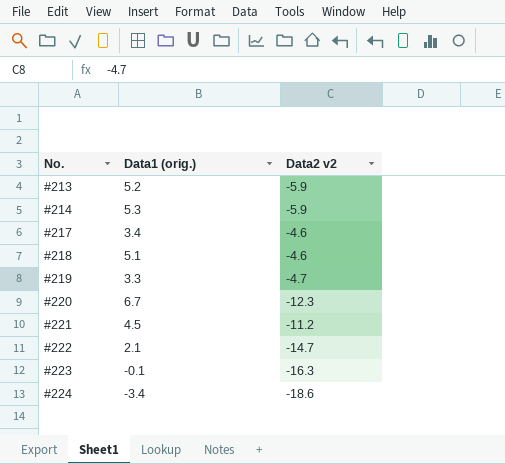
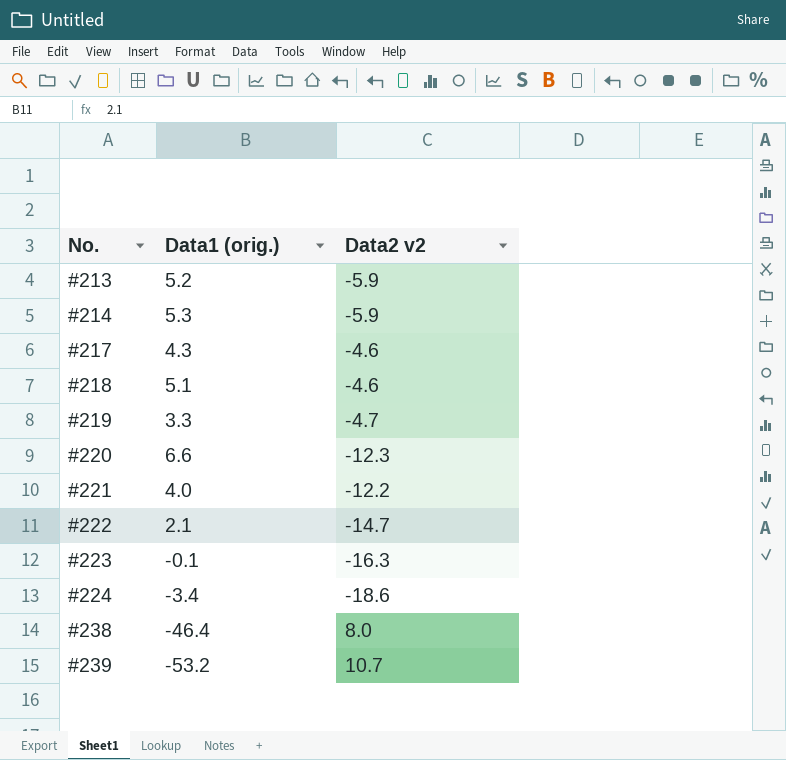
#217 | Data1 (orig.): 3.4 -> 4.3
#220 | Data1 (orig.): 6.7 -> 6.6
#221 | Data1 (orig.): 4.5 -> 4.0
#221 | Data2 v2: -11.2 -> -12.2
row #238: none -> -46.4 | 8.0
row #239: none -> -53.2 | 10.7

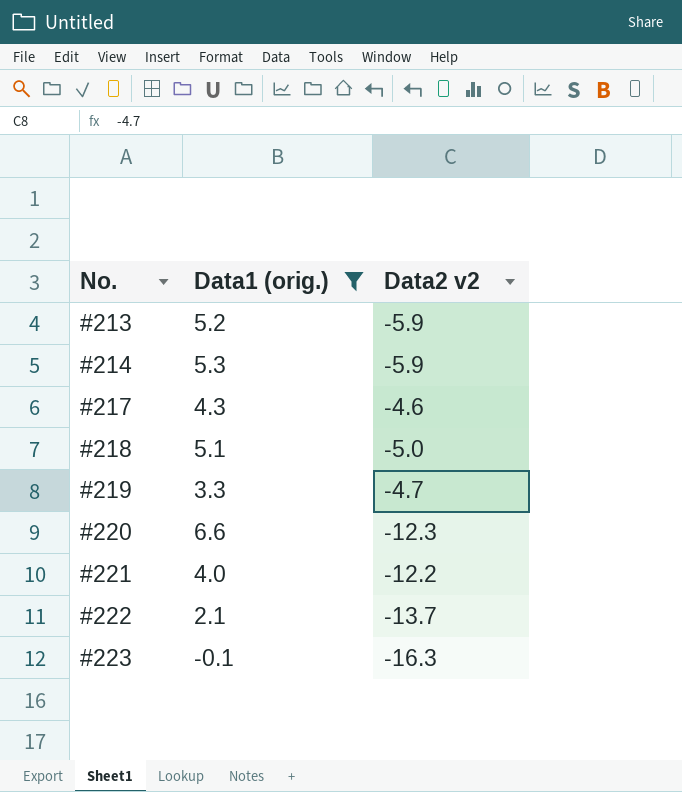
filter: none -> Data1 (orig.) >= -0.1
#218 | Data2 v2: -4.6 -> -5.0
#222 | Data2 v2: -14.7 -> -13.7

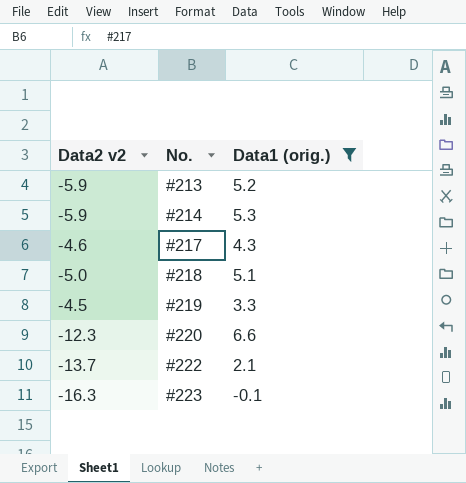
column Data2 v2 | position: 3 -> 1
row #221: 4.0 | -12.2 -> none
#219 | Data2 v2: -4.7 -> -4.5

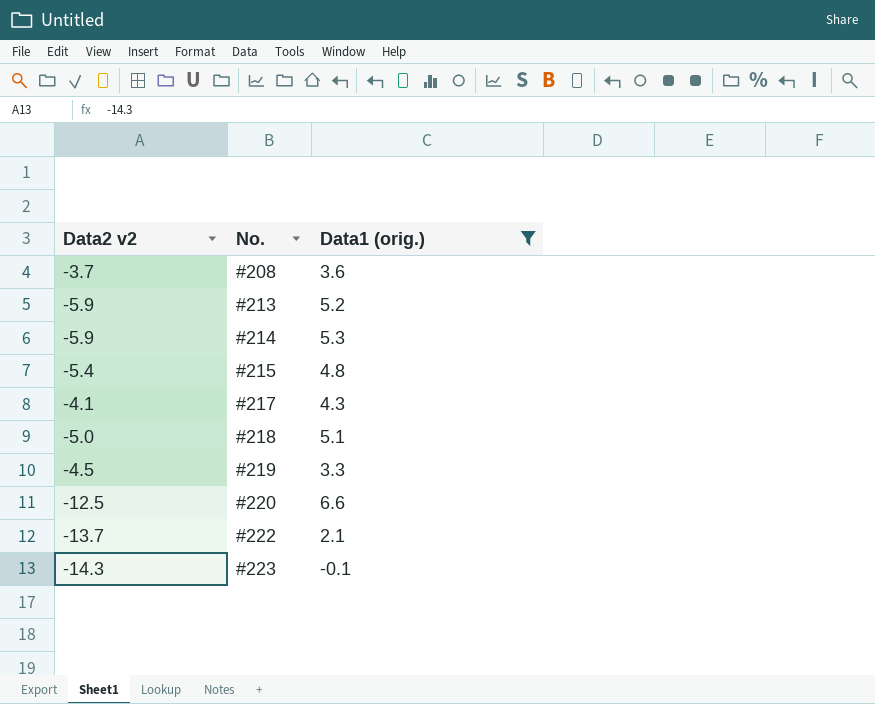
row #208: none -> -3.7 | 3.6
row #215: none -> -5.4 | 4.8
#217 | Data2 v2: -4.6 -> -4.1
#220 | Data2 v2: -12.3 -> -12.5
#223 | Data2 v2: -16.3 -> -14.3

